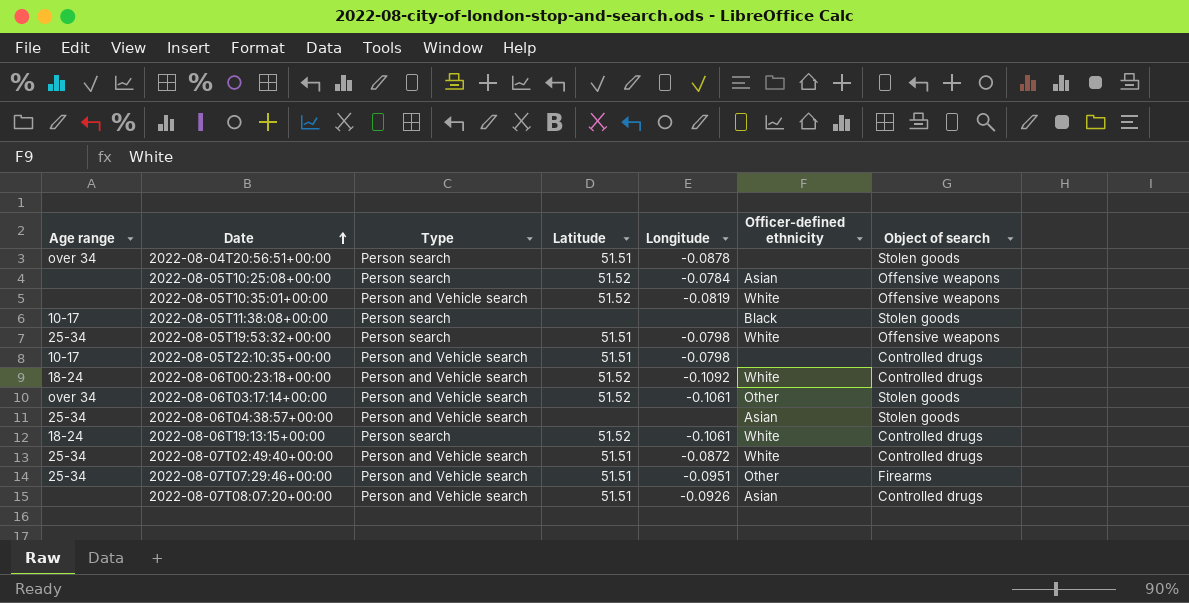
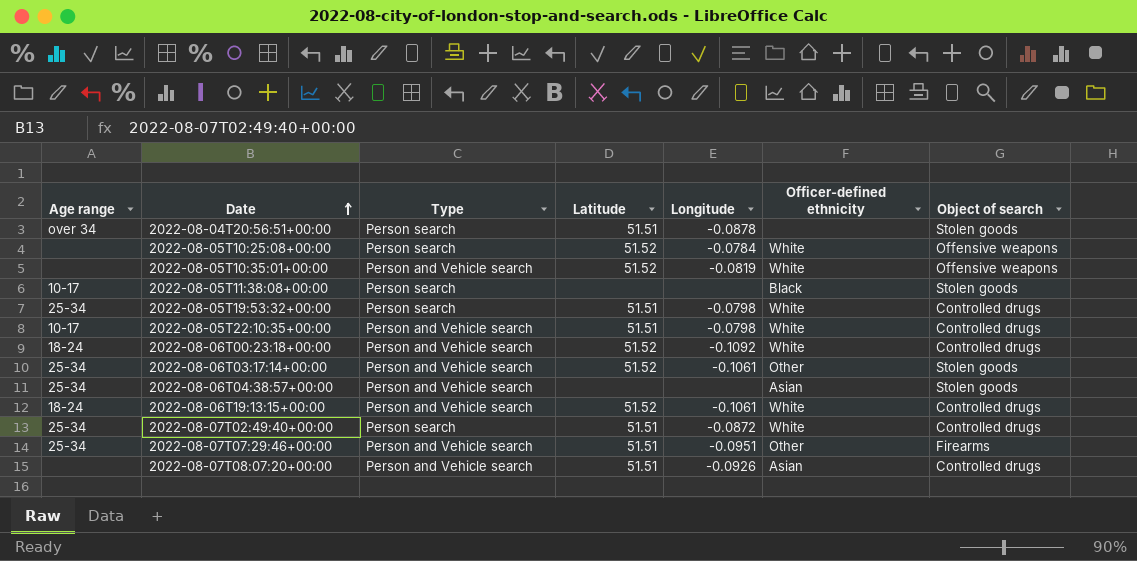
2022-08-05T10:25:08+00:00 | Officer-defined ethnicity: Asian -> White
2022-08-05T19:53:32+00:00 | Object of search: Offensive weapons -> Controlled drugs
2022-08-05T22:10:35+00:00 | Officer-defined ethnicity: none -> White
2022-08-06T03:17:14+00:00 | Age range: over 34 -> 25-34
2022-08-06T19:13:15+00:00 | Type: Person search -> Person and Vehicle search
2022-08-07T02:49:40+00:00 | Type: Person and Vehicle search -> Person search

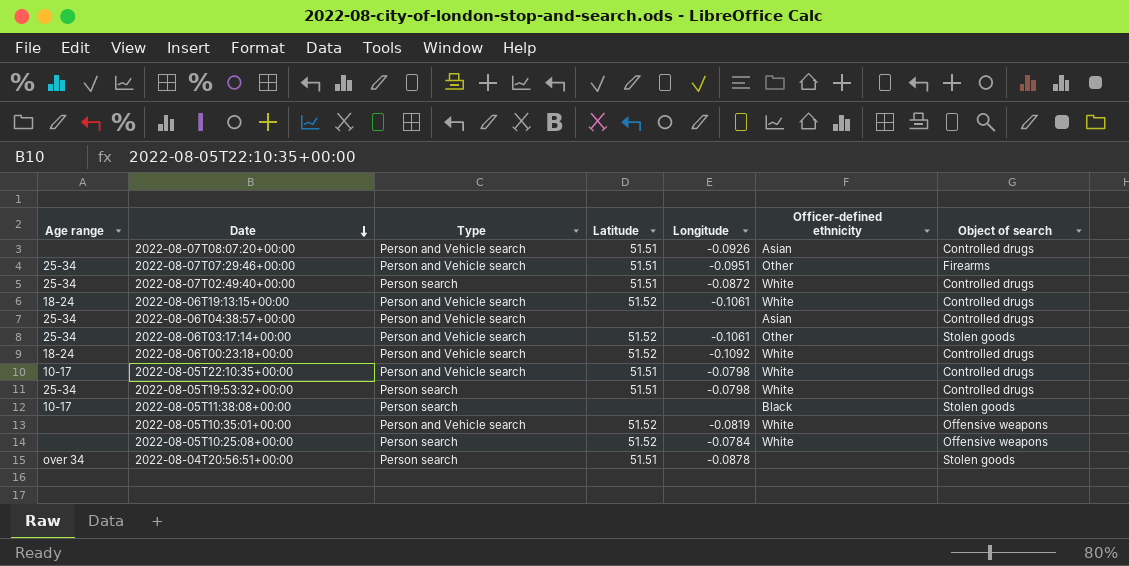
row order: Date ascending -> Date descending
2022-08-06T04:38:57+00:00 | Object of search: Stolen goods -> Controlled drugs

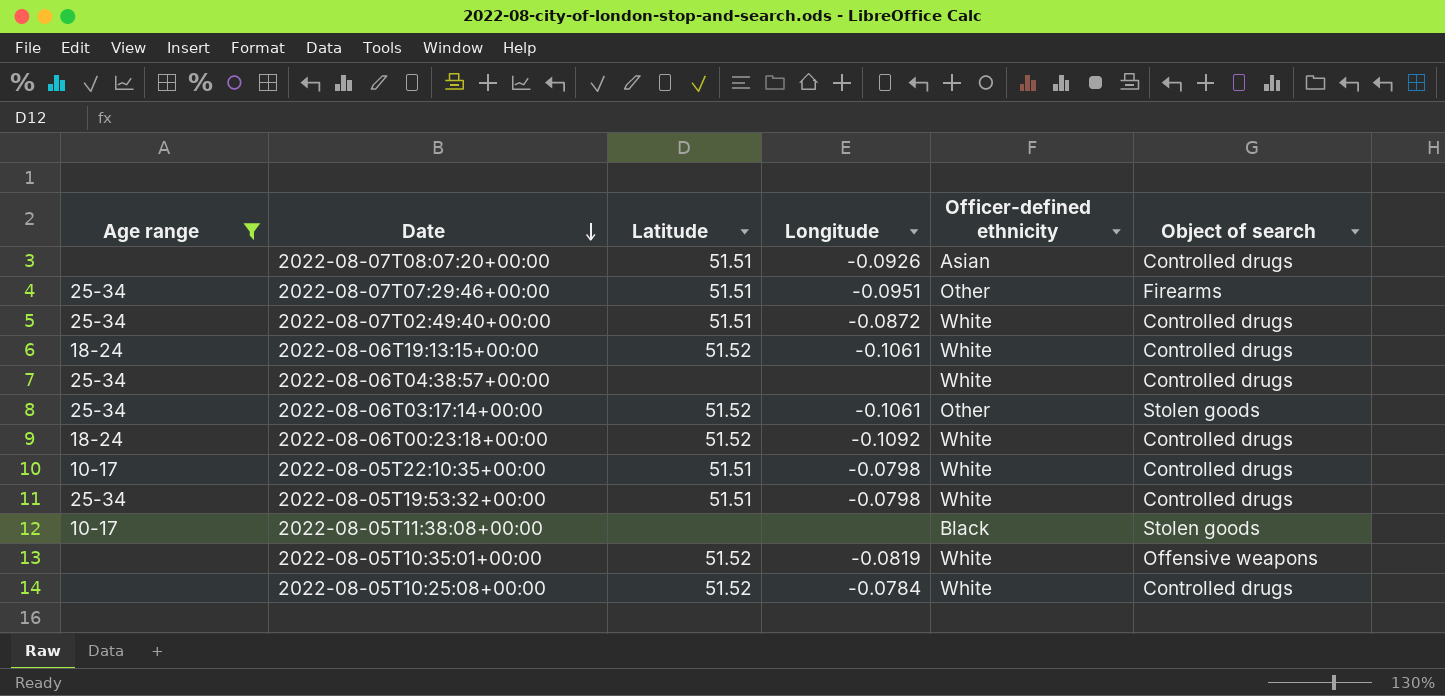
filter: none -> Age range != over 34
column Type | position: 3 -> none
2022-08-06T04:38:57+00:00 | Officer-defined ethnicity: Asian -> White
2022-08-05T10:25:08+00:00 | Object of search: Offensive weapons -> Controlled drugs

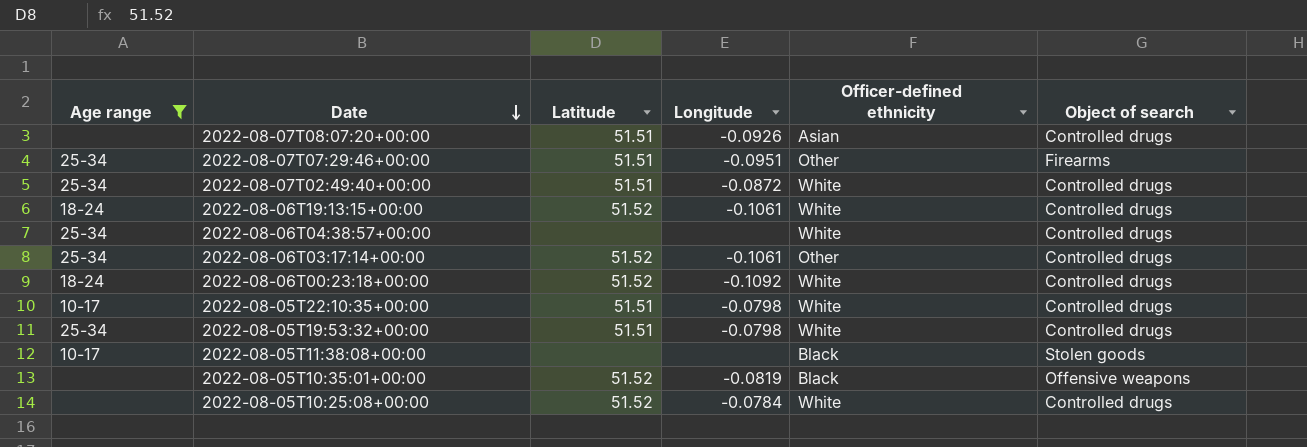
2022-08-06T03:17:14+00:00 | Object of search: Stolen goods -> Controlled drugs
2022-08-05T10:35:01+00:00 | Officer-defined ethnicity: White -> Black

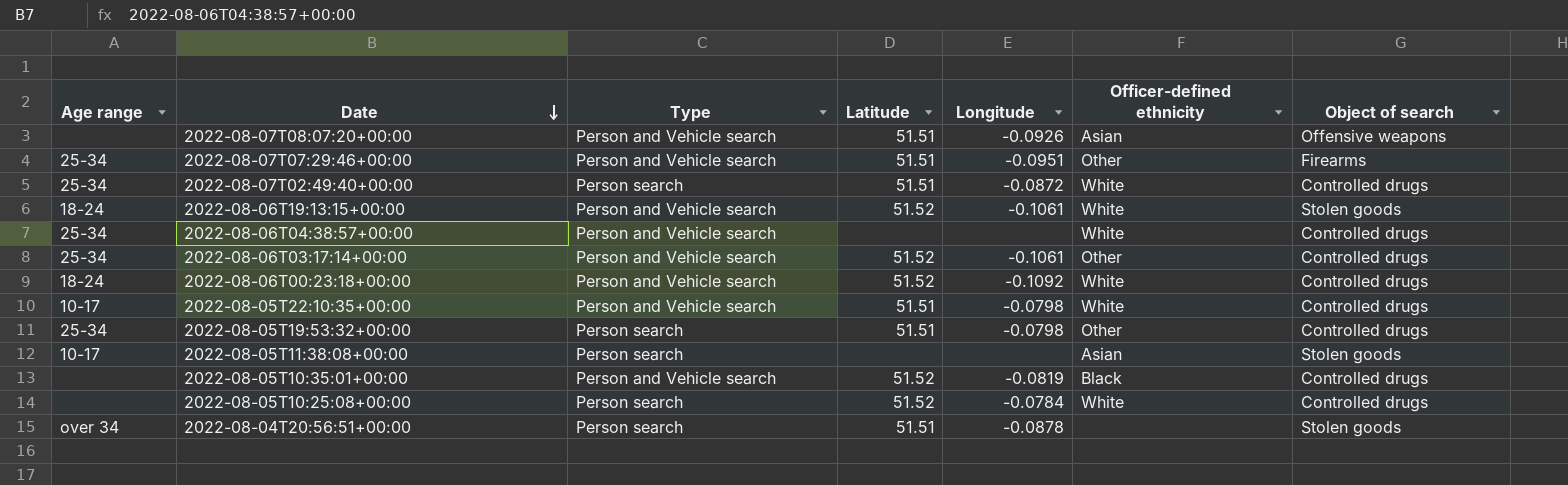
filter: Age range != over 34 -> none
column Type | position: none -> 3
2022-08-07T08:07:20+00:00 | Object of search: Controlled drugs -> Offensive weapons
2022-08-06T19:13:15+00:00 | Object of search: Controlled drugs -> Stolen goods
2022-08-05T19:53:32+00:00 | Officer-defined ethnicity: White -> Other
2022-08-05T11:38:08+00:00 | Officer-defined ethnicity: Black -> Asian
2022-08-05T10:35:01+00:00 | Object of search: Offensive weapons -> Controlled drugs

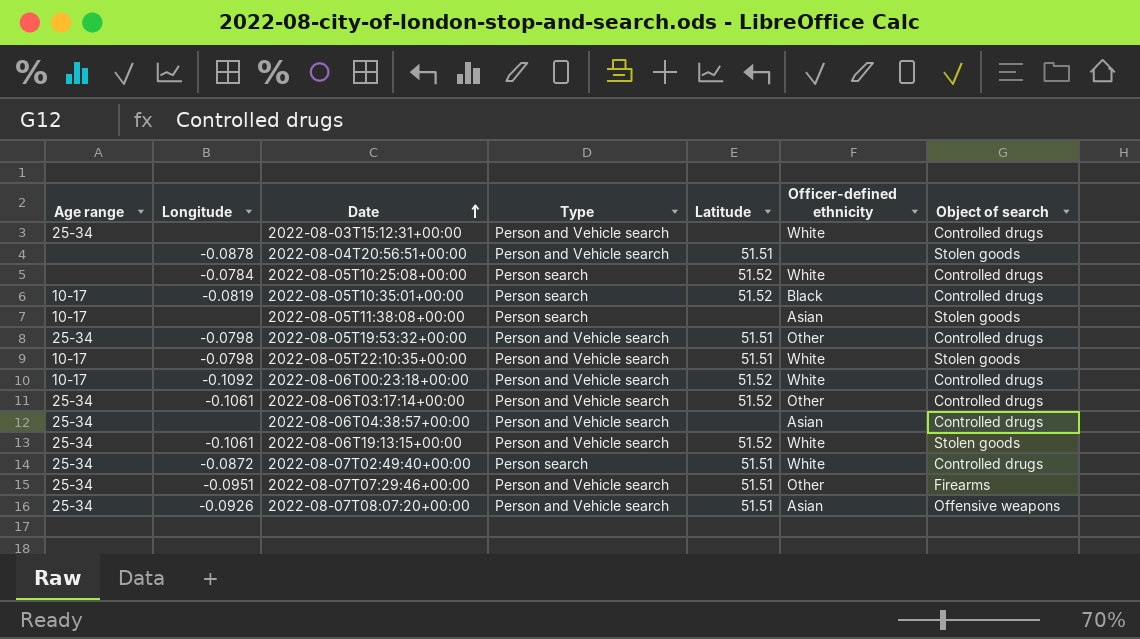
row order: Date descending -> Date ascending
column Longitude | position: 5 -> 2
row 2022-08-03T15:12:31+00:00: none -> 25-34 | none | Person and Vehicle search | none | White | Controlled drugs
2022-08-04T20:56:51+00:00 | Age range: over 34 -> none
2022-08-04T20:56:51+00:00 | Type: Person search -> Person and Vehicle search
2022-08-05T10:35:01+00:00 | Age range: none -> 10-17
2022-08-05T10:35:01+00:00 | Type: Person and Vehicle search -> Person search
2022-08-05T19:53:32+00:00 | Type: Person search -> Person and Vehicle search
2022-08-05T22:10:35+00:00 | Object of search: Controlled drugs -> Stolen goods
2022-08-06T00:23:18+00:00 | Age range: 18-24 -> 10-17
2022-08-06T04:38:57+00:00 | Officer-defined ethnicity: White -> Asian
2022-08-06T19:13:15+00:00 | Age range: 18-24 -> 25-34
2022-08-07T08:07:20+00:00 | Age range: none -> 25-34

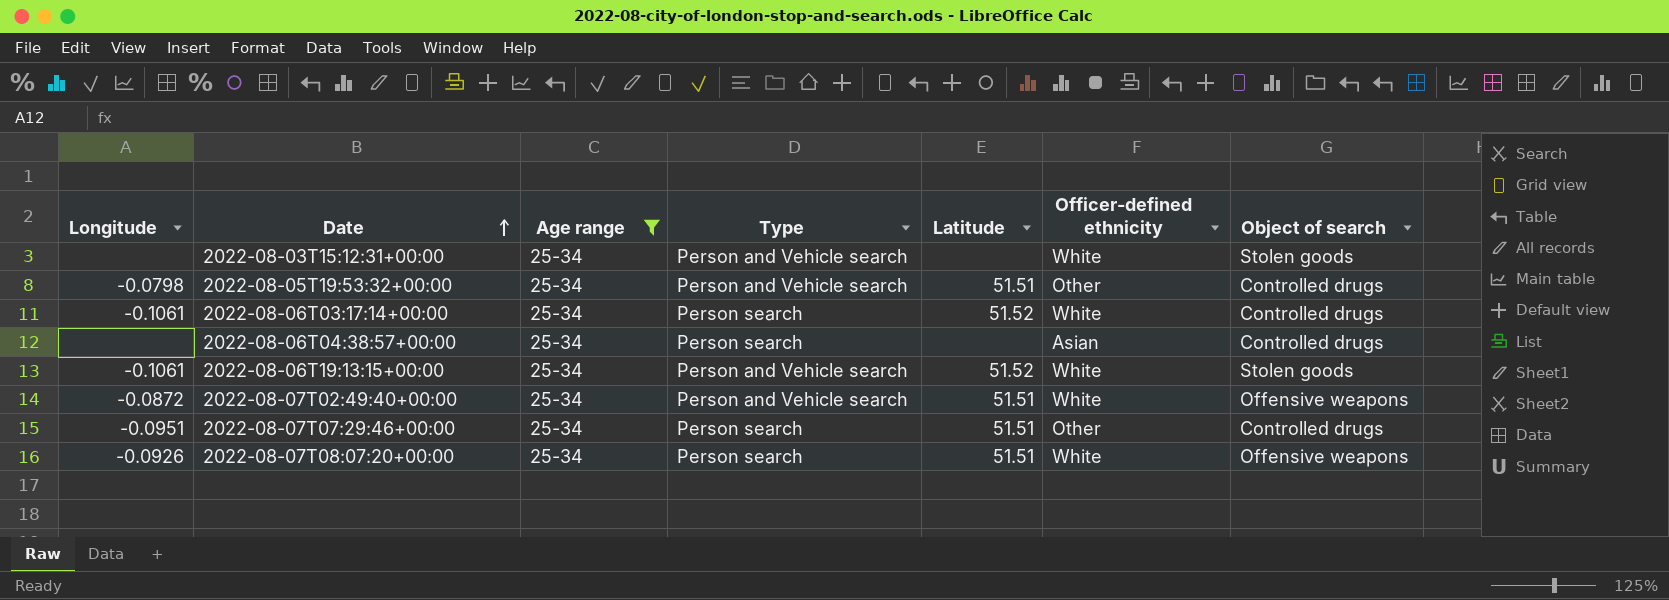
filter: none -> Age range = 25-34
column Age range | position: 1 -> 3
2022-08-03T15:12:31+00:00 | Object of search: Controlled drugs -> Stolen goods
2022-08-06T03:17:14+00:00 | Type: Person and Vehicle search -> Person search
2022-08-06T03:17:14+00:00 | Officer-defined ethnicity: Other -> White
2022-08-06T04:38:57+00:00 | Type: Person and Vehicle search -> Person search
2022-08-07T02:49:40+00:00 | Type: Person search -> Person and Vehicle search
2022-08-07T02:49:40+00:00 | Object of search: Controlled drugs -> Offensive weapons
2022-08-07T07:29:46+00:00 | Type: Person and Vehicle search -> Person search
2022-08-07T07:29:46+00:00 | Object of search: Firearms -> Controlled drugs
2022-08-07T08:07:20+00:00 | Type: Person and Vehicle search -> Person search
2022-08-07T08:07:20+00:00 | Officer-defined ethnicity: Asian -> White

